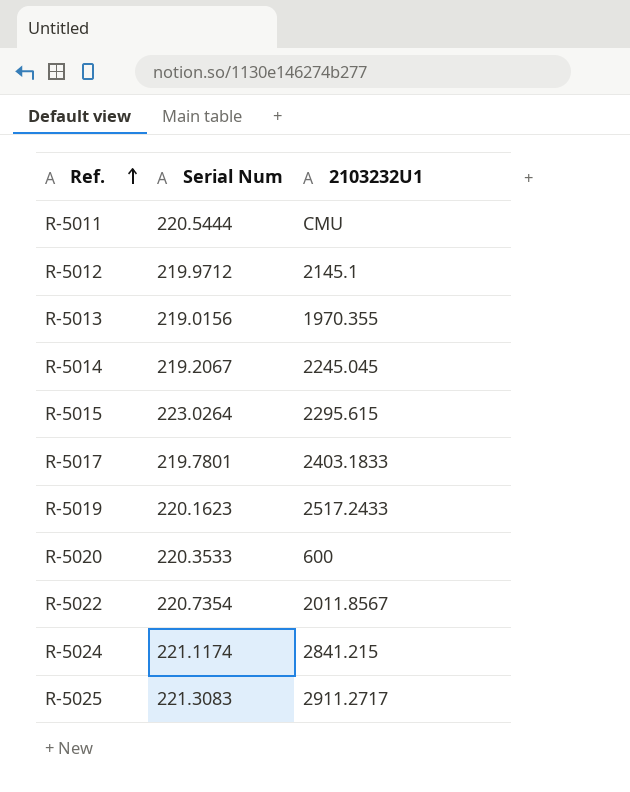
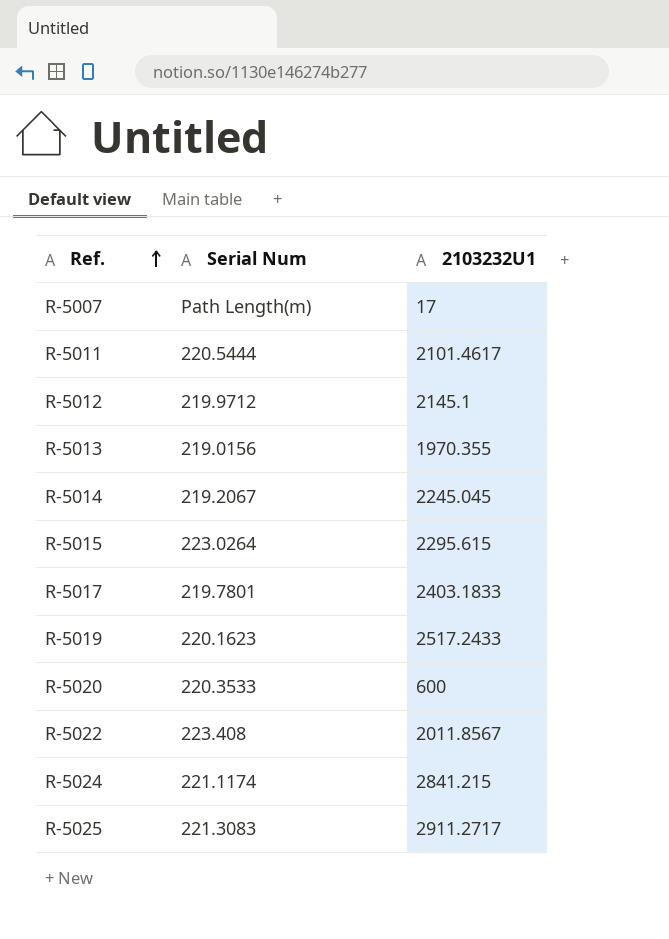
row R-5007: none -> Path Length(m) | 17
R-5011 | 2103232U1: CMU -> 2101.4617
R-5022 | Serial Num: 220.7354 -> 223.408

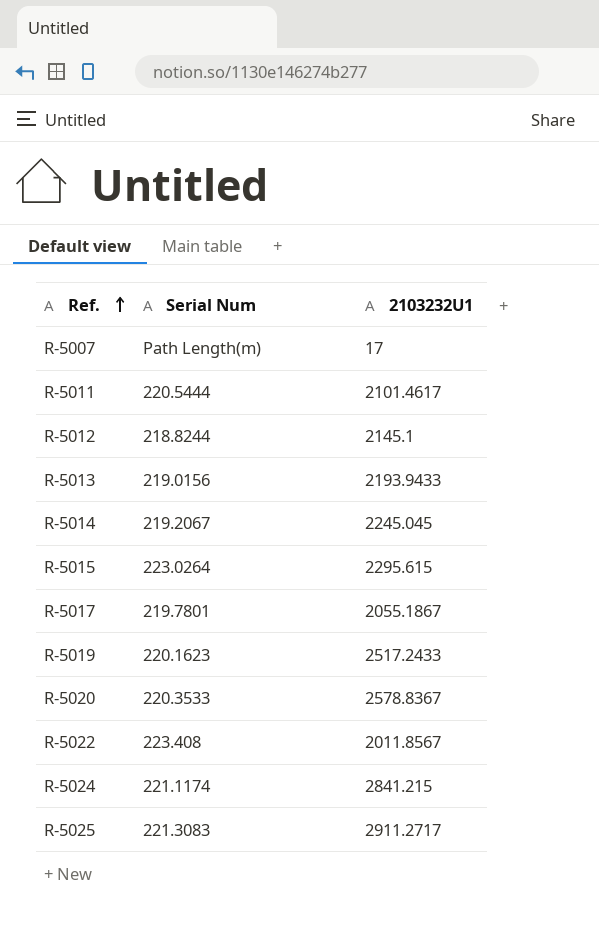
R-5012 | Serial Num: 219.9712 -> 218.8244
R-5013 | 2103232U1: 1970.355 -> 2193.9433
R-5017 | 2103232U1: 2403.1833 -> 2055.1867
R-5020 | 2103232U1: 600 -> 2578.8367

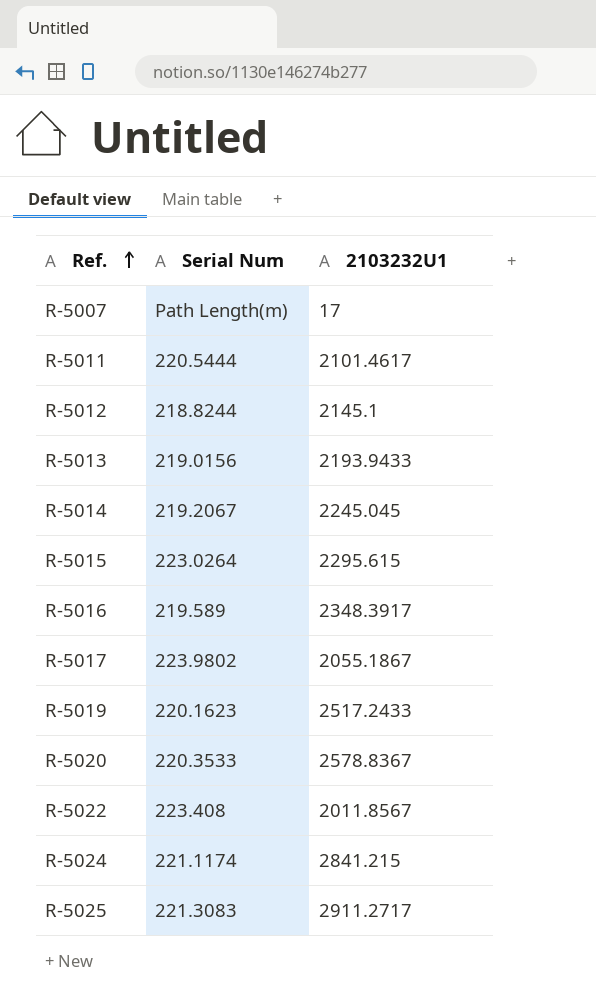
row R-5016: none -> 219.589 | 2348.3917
R-5017 | Serial Num: 219.7801 -> 223.9802

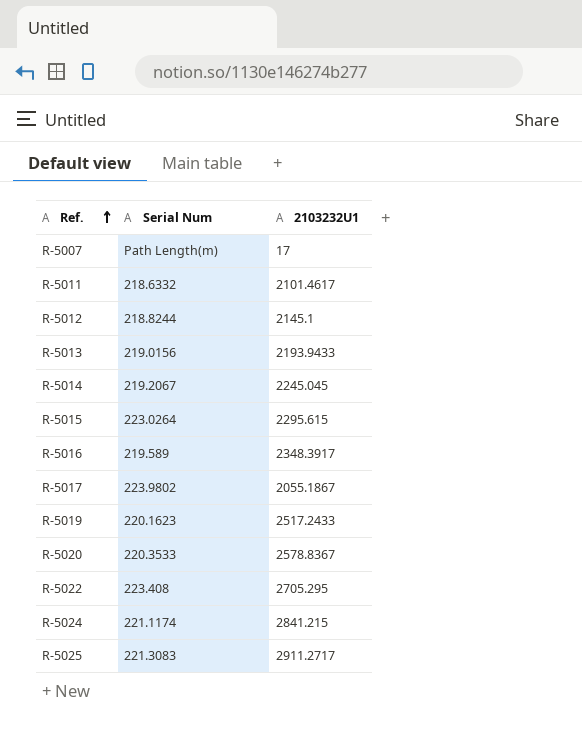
R-5011 | Serial Num: 220.5444 -> 218.6332
R-5022 | 2103232U1: 2011.8567 -> 2705.295

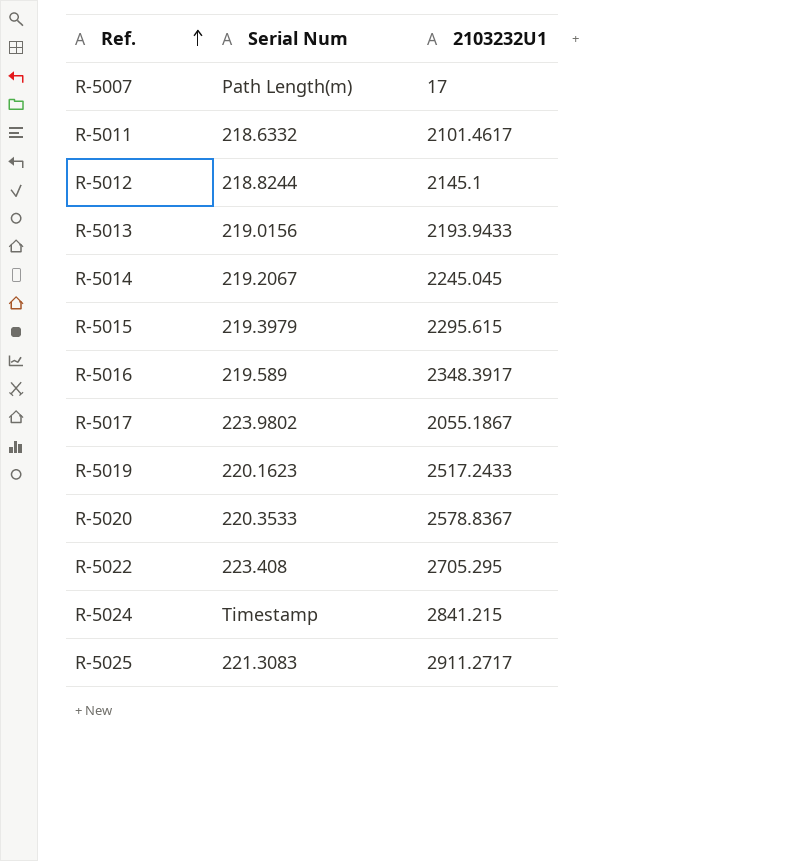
R-5015 | Serial Num: 223.0264 -> 219.3979
R-5024 | Serial Num: 221.1174 -> Timestamp

